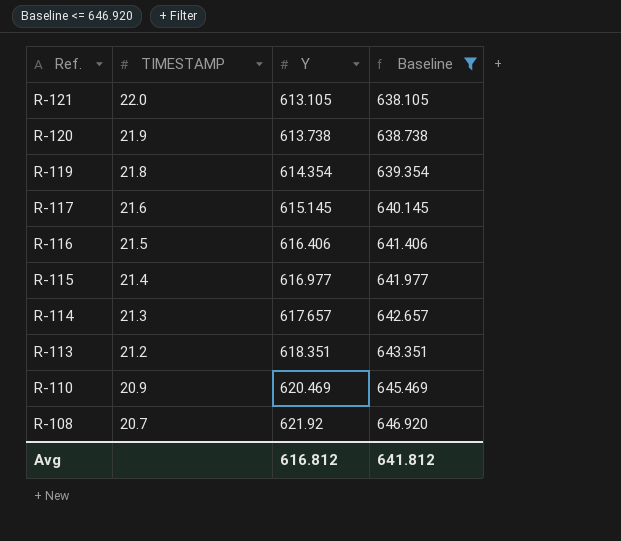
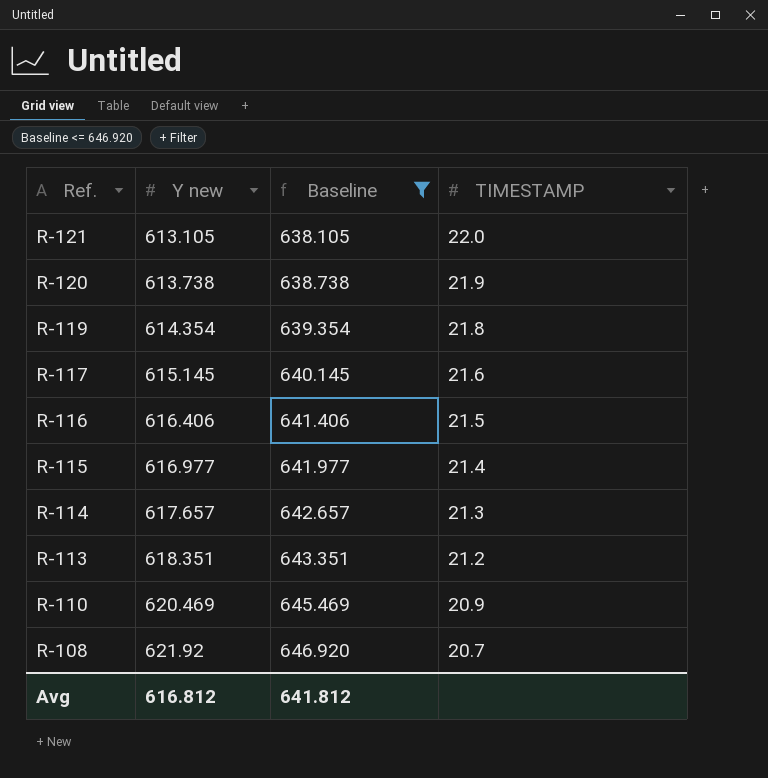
column name: Y -> Y new
column TIMESTAMP | position: 2 -> 4

